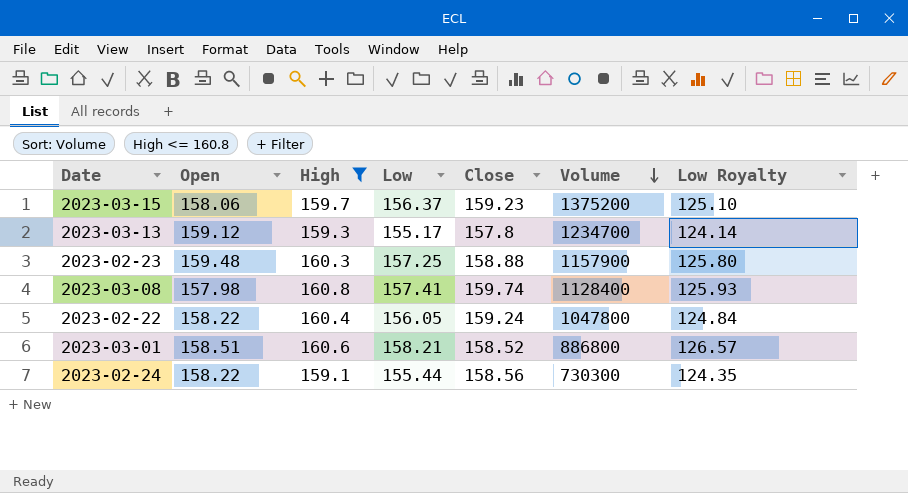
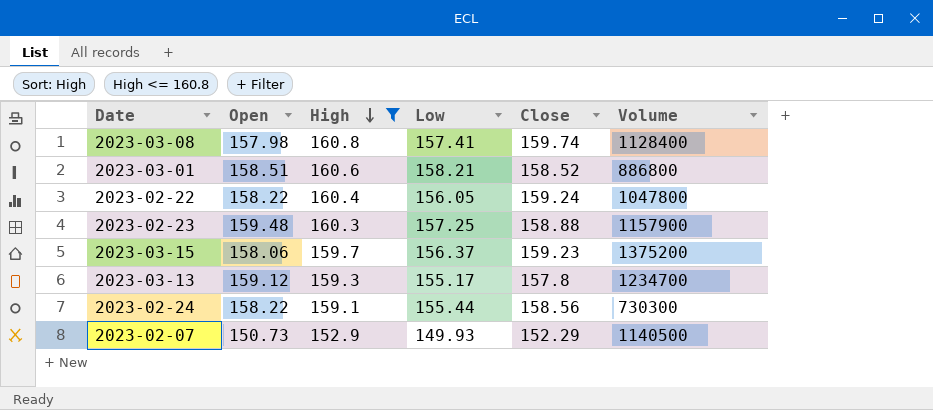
row order: Volume descending -> High descending
column Low Royalty | formula: [Low] * 0.8 -> none
row 2023-02-07: none -> 150.73 | 152.9 | 149.93 | 152.29 | 1140500

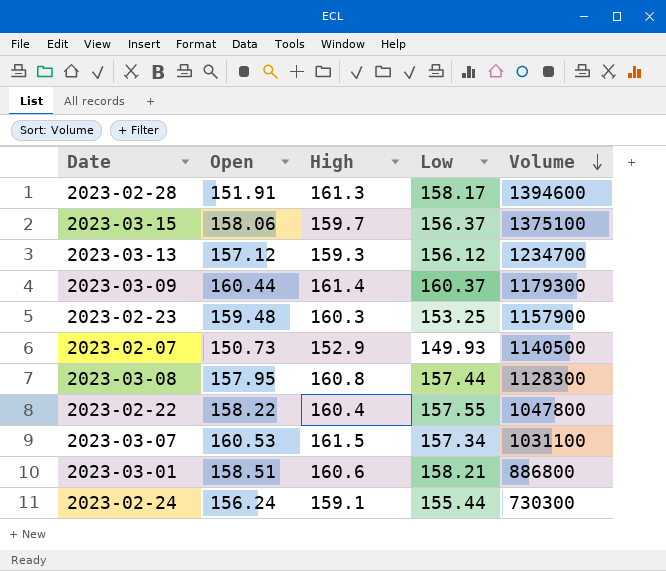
filter: High <= 160.8 -> none
row order: High descending -> Volume descending
column Close | position: 5 -> none
2023-03-15 | Volume: 1375200 -> 1375100
2023-03-13 | Open: 159.12 -> 157.12
2023-03-13 | Low: 155.17 -> 156.12
2023-02-23 | Low: 157.25 -> 153.25
2023-03-08 | Open: 157.98 -> 157.95
2023-03-08 | Low: 157.41 -> 157.44
2023-03-08 | Volume: 1128400 -> 1128300
2023-02-22 | Low: 156.05 -> 157.55
2023-02-24 | Open: 158.22 -> 156.24

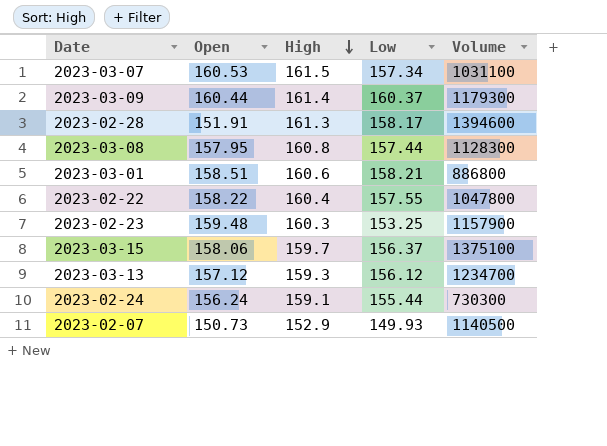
row order: Volume descending -> High descending

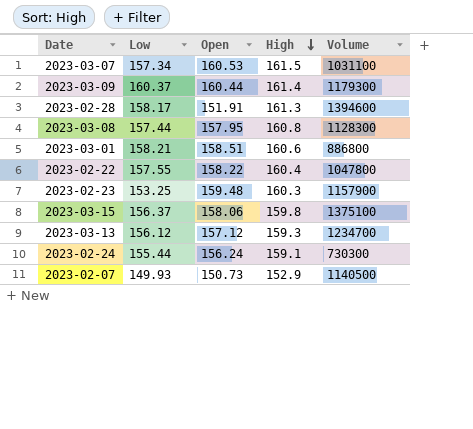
column Low | position: 4 -> 2
2023-03-15 | High: 159.7 -> 159.8

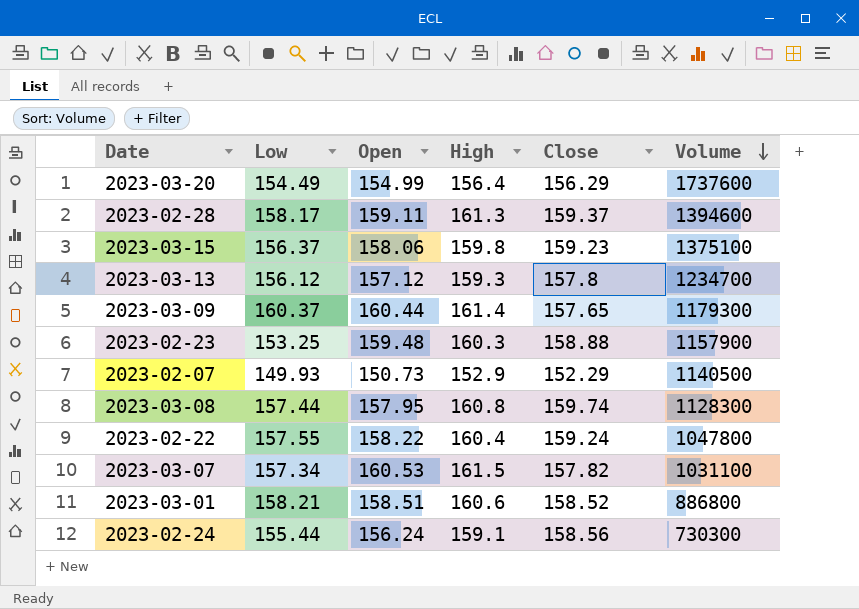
row order: High descending -> Volume descending
column Close | position: none -> 5
row 2023-03-20: none -> 154.49 | 154.99 | 156.4 | 156.29 | 1737600
2023-02-28 | Open: 151.91 -> 159.11

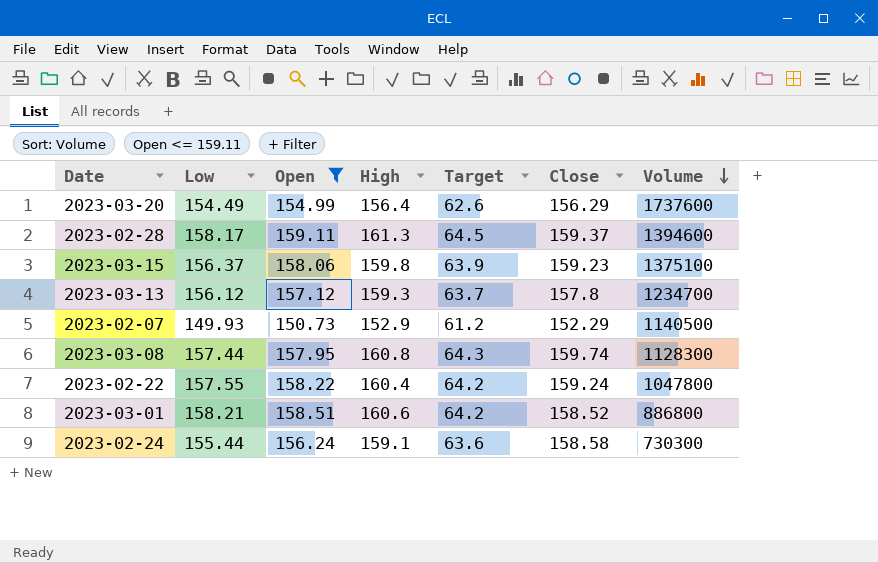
filter: none -> Open <= 159.11
column Target | formula: none -> [High] * 0.4
2023-02-24 | Close: 158.56 -> 158.58

